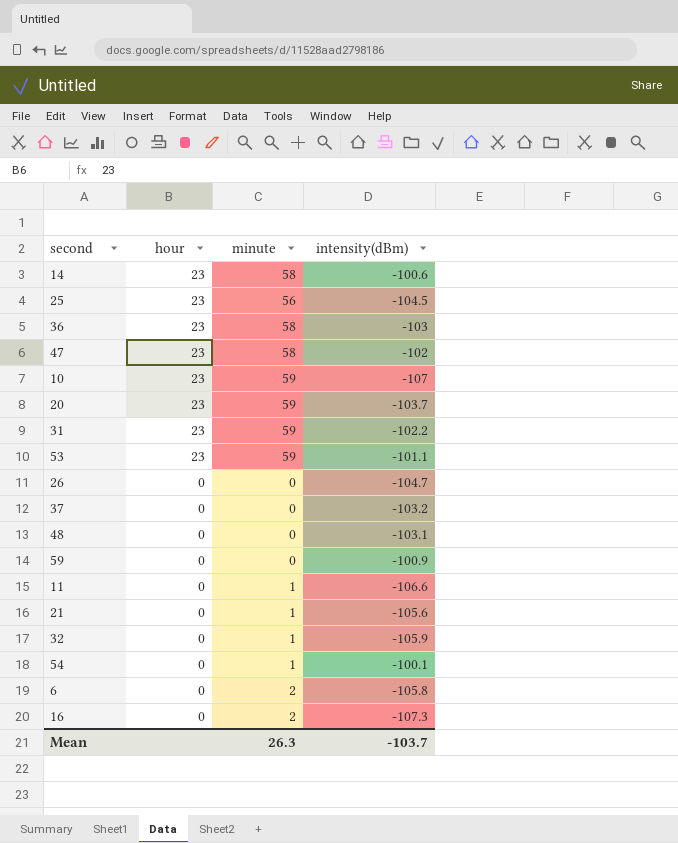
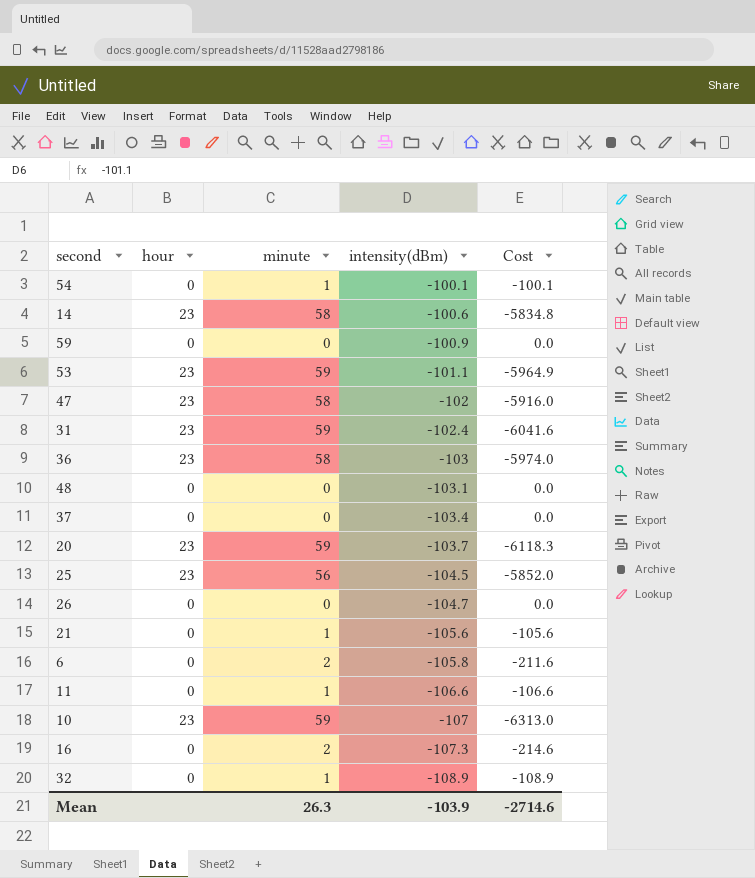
row order: hour descending -> intensity(dBm) descending
column Cost | formula: none -> [minute] * [intensity(dBm)]
31 | intensity(dBm): -102.2 -> -102.4
37 | intensity(dBm): -103.2 -> -103.4
32 | intensity(dBm): -105.9 -> -108.9
Mean | intensity(dBm): -103.7 -> -103.9

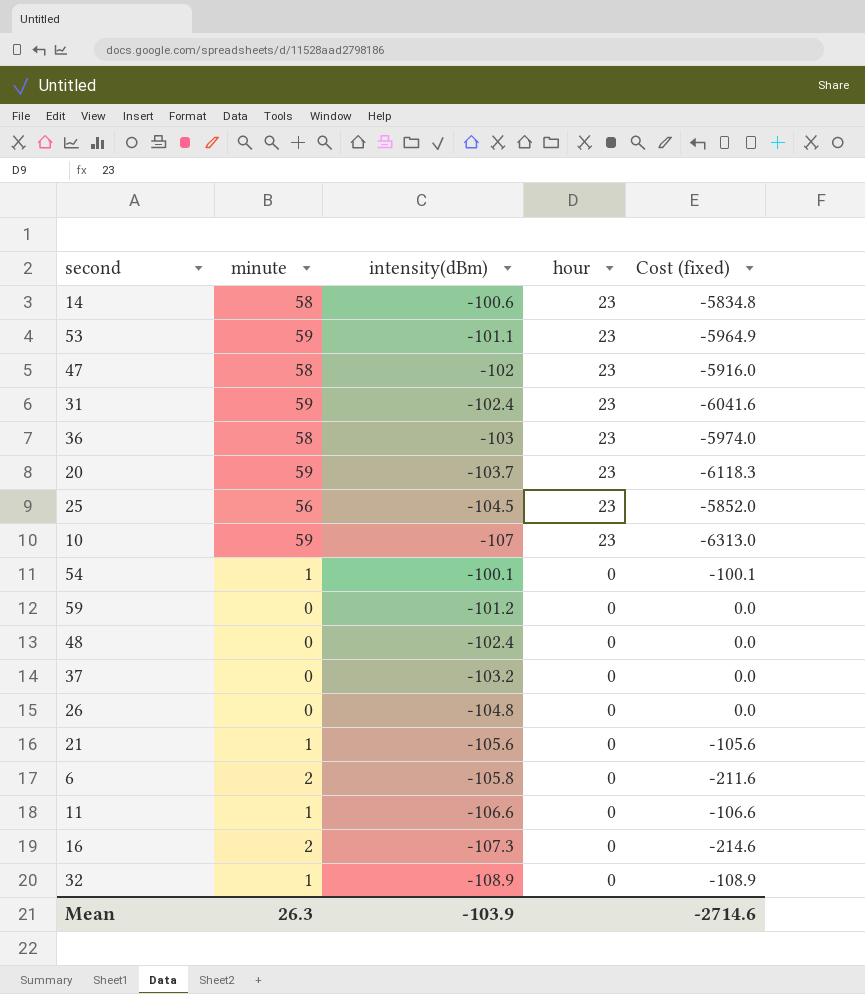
row order: intensity(dBm) descending -> hour descending
column hour | position: 2 -> 4
column name: Cost -> Cost (fixed)
59 | intensity(dBm): -100.9 -> -101.2
48 | intensity(dBm): -103.1 -> -102.4
37 | intensity(dBm): -103.4 -> -103.2
26 | intensity(dBm): -104.7 -> -104.8

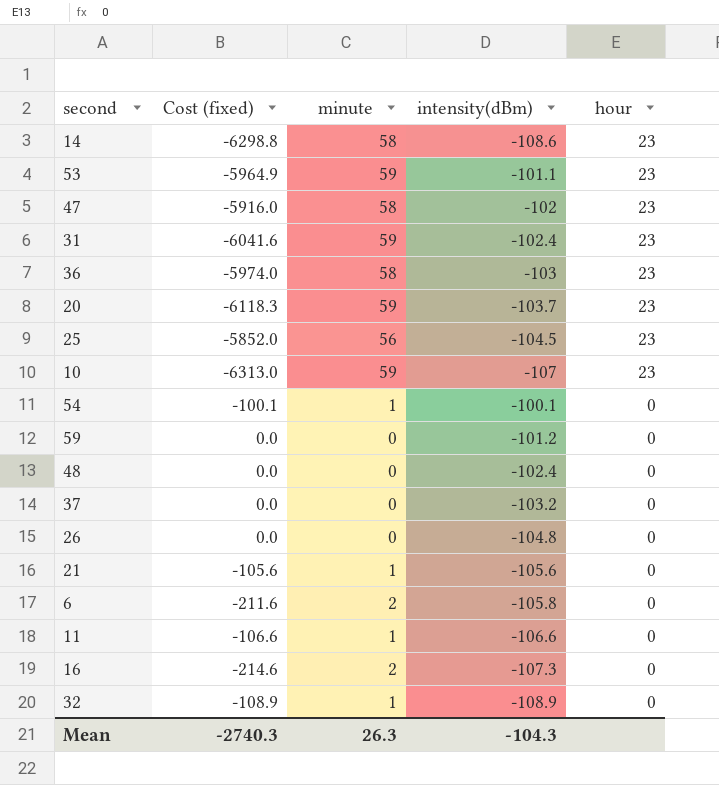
column Cost (fixed) | position: 5 -> 2
14 | Cost (fixed): -5834.8 -> -6298.8
14 | intensity(dBm): -100.6 -> -108.6
Mean | Cost (fixed): -2714.6 -> -2740.3
Mean | intensity(dBm): -103.9 -> -104.3

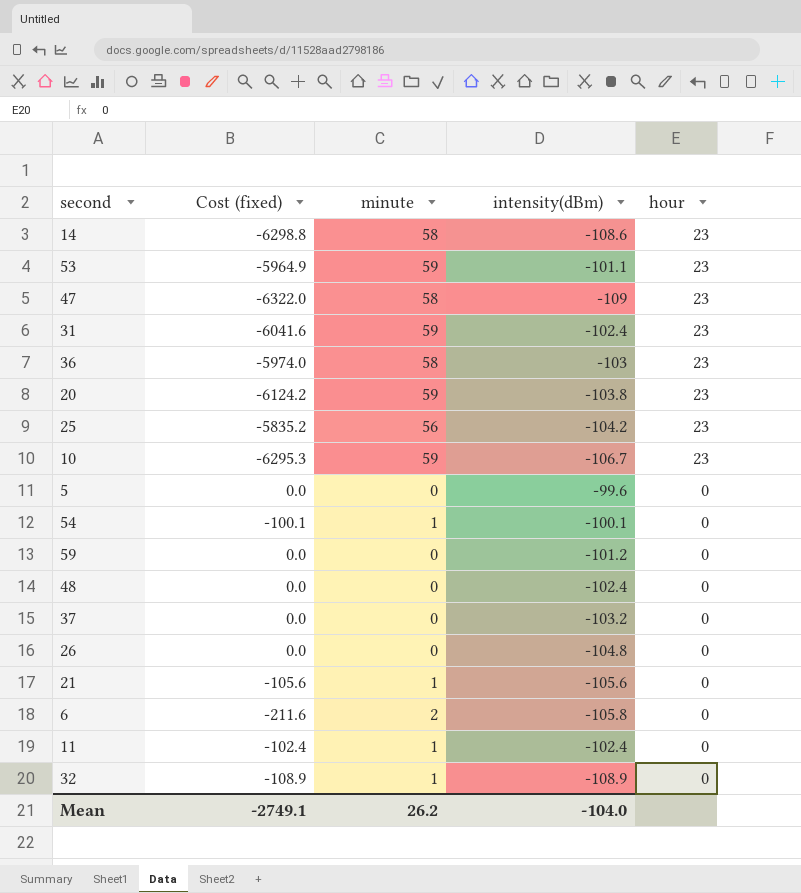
row 16: -214.6 | 2 | -107.3 | 0 -> none
47 | Cost (fixed): -5916.0 -> -6322.0
47 | intensity(dBm): -102 -> -109
20 | Cost (fixed): -6118.3 -> -6124.2
20 | intensity(dBm): -103.7 -> -103.8
25 | Cost (fixed): -5852.0 -> -5835.2
25 | intensity(dBm): -104.5 -> -104.2
10 | Cost (fixed): -6313.0 -> -6295.3
10 | intensity(dBm): -107 -> -106.7
row 5: none -> 0.0 | 0 | -99.6 | 0
11 | Cost (fixed): -106.6 -> -102.4
11 | intensity(dBm): -106.6 -> -102.4
Mean | Cost (fixed): -2740.3 -> -2749.1
Mean | minute: 26.3 -> 26.2
Mean | intensity(dBm): -104.3 -> -104.0

